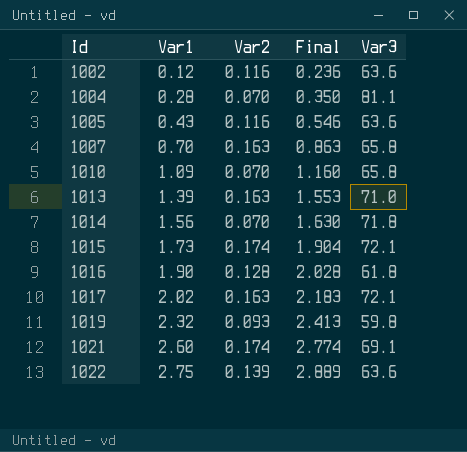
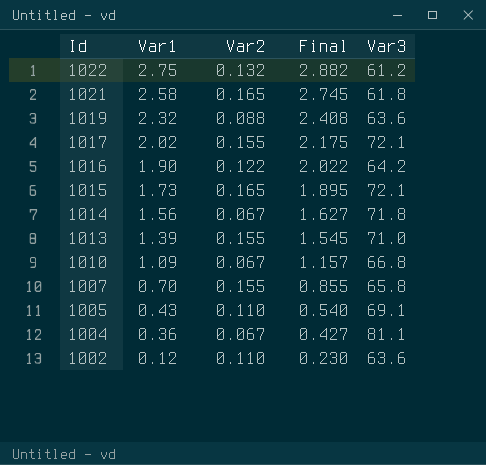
row order: Id ascending -> Id descending
1022 | Var2: 0.139 -> 0.132
1022 | Final: 2.889 -> 2.882
1022 | Var3: 63.6 -> 61.2
1021 | Var1: 2.60 -> 2.58
1021 | Var2: 0.174 -> 0.165
1021 | Final: 2.774 -> 2.745
1021 | Var3: 69.1 -> 61.8
1019 | Var2: 0.093 -> 0.088
1019 | Final: 2.413 -> 2.408
1019 | Var3: 59.8 -> 63.6
1017 | Var2: 0.163 -> 0.155
1017 | Final: 2.183 -> 2.175
1016 | Var2: 0.128 -> 0.122
1016 | Final: 2.028 -> 2.022
1016 | Var3: 61.8 -> 64.2
1015 | Var2: 0.174 -> 0.165
1015 | Final: 1.904 -> 1.895
1014 | Var2: 0.070 -> 0.067
1014 | Final: 1.630 -> 1.627
1013 | Var2: 0.163 -> 0.155
1013 | Final: 1.553 -> 1.545
1010 | Var2: 0.070 -> 0.067
1010 | Final: 1.160 -> 1.157
1010 | Var3: 65.8 -> 66.8
1007 | Var2: 0.163 -> 0.155
1007 | Final: 0.863 -> 0.855
1005 | Var2: 0.116 -> 0.110
1005 | Final: 0.546 -> 0.540
1005 | Var3: 63.6 -> 69.1
1004 | Var1: 0.28 -> 0.36
1004 | Var2: 0.070 -> 0.067
1004 | Final: 0.350 -> 0.427
1002 | Var2: 0.116 -> 0.110
1002 | Final: 0.236 -> 0.230

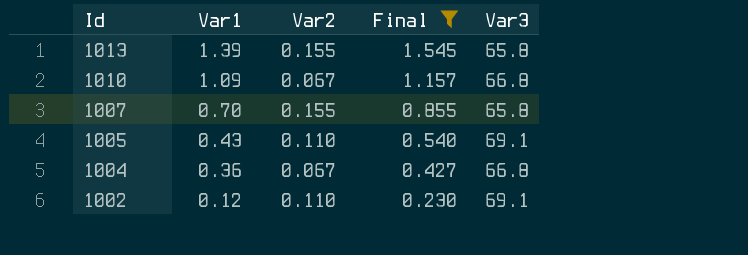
filter: none -> Final <= 1.545
1013 | Var3: 71.0 -> 65.8
1004 | Var3: 81.1 -> 66.8
1002 | Var3: 63.6 -> 69.1

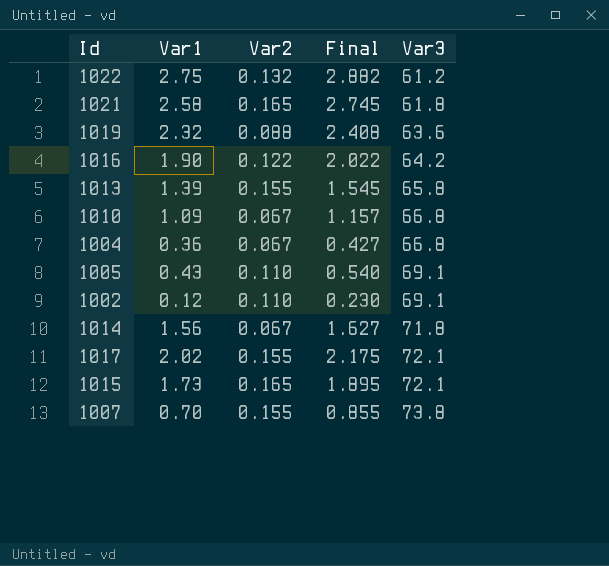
filter: Final <= 1.545 -> none
row order: Id descending -> Var3 ascending
1007 | Var3: 65.8 -> 73.8

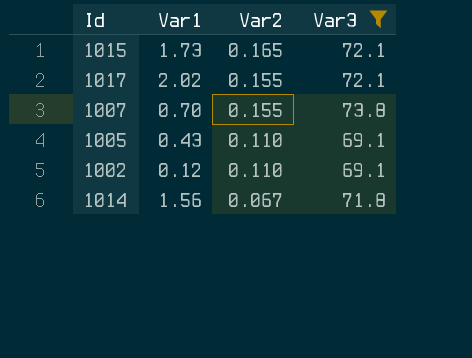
filter: none -> Var3 >= 69.1
row order: Var3 ascending -> Var2 descending
column Final | formula: [Var1] + [Var2] -> none

